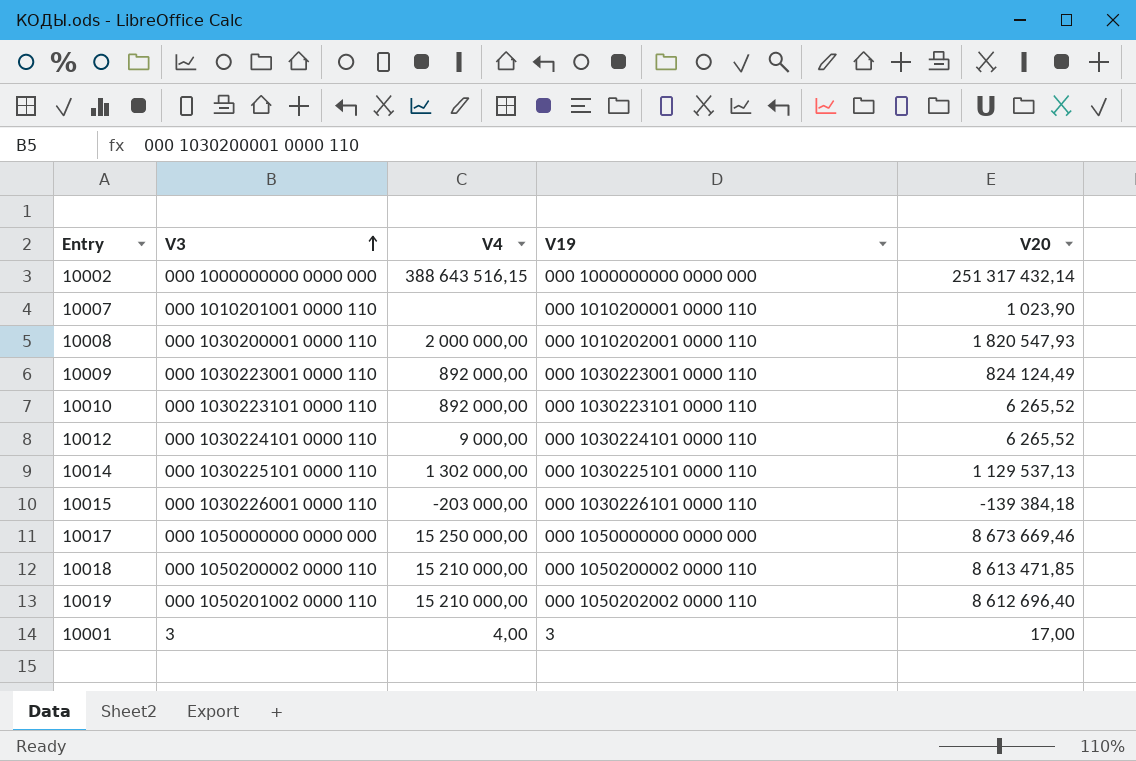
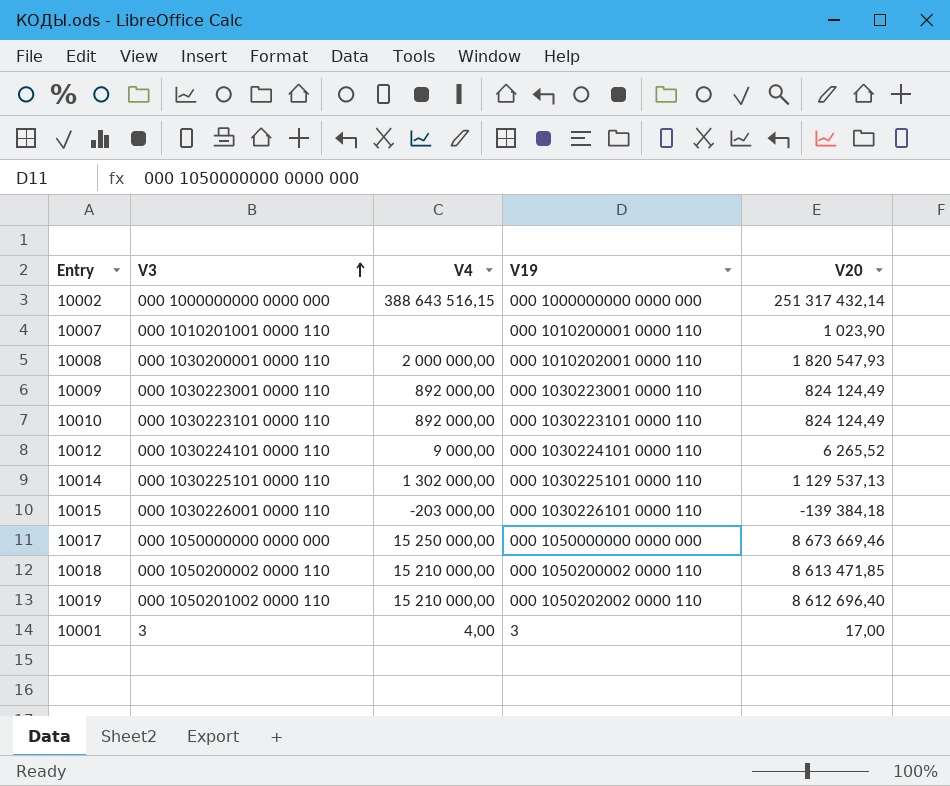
10010 | V20: 6 265,52 -> 824 124,49

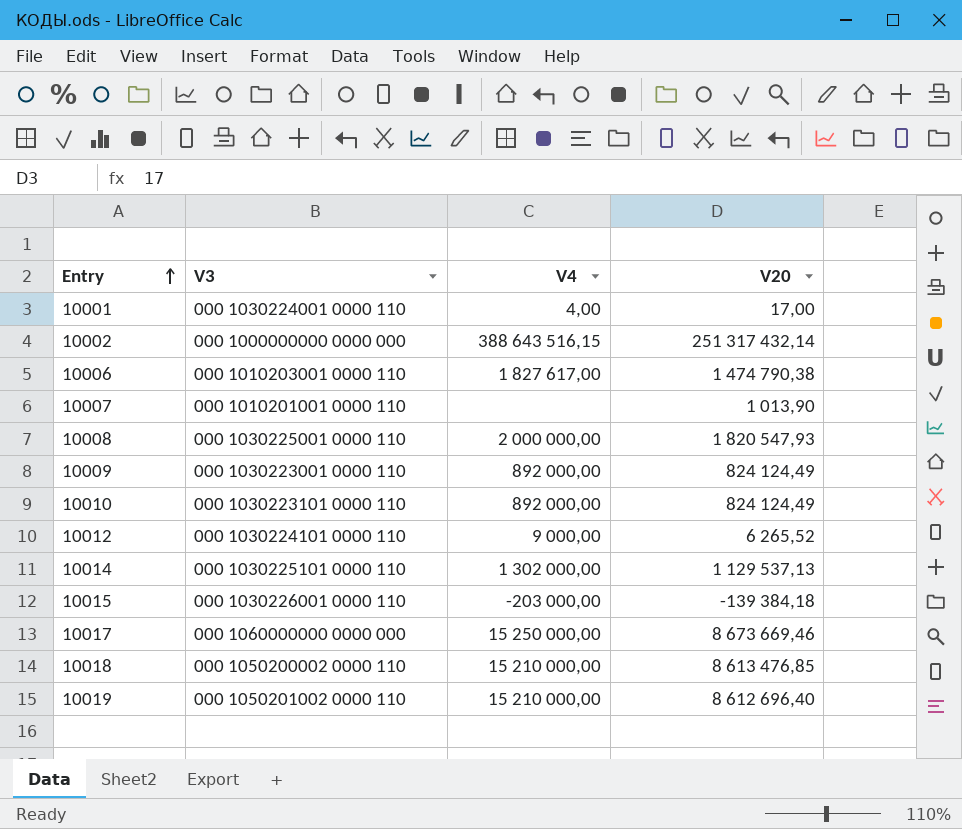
row order: V3 ascending -> Entry ascending
column V19 | position: 4 -> none
10001 | V3: 3 -> 000 1030224001 0000 110
row 10006: none -> 000 1010203001 0000 110 | 1 827 617,00 | 1 474 790,38
10007 | V20: 1 023,90 -> 1 013,90
10008 | V3: 000 1030200001 0000 110 -> 000 1030225001 0000 110
10017 | V3: 000 1050000000 0000 000 -> 000 1060000000 0000 000
10018 | V20: 8 613 471,85 -> 8 613 476,85

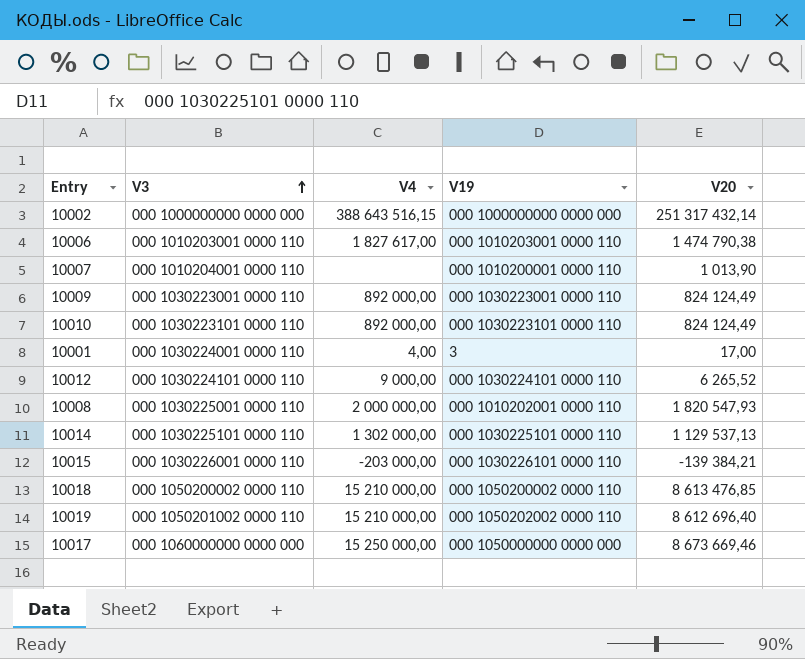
row order: Entry ascending -> V3 ascending
column V19 | position: none -> 4
10007 | V3: 000 1010201001 0000 110 -> 000 1010204001 0000 110
10015 | V20: -139 384,18 -> -139 384,21

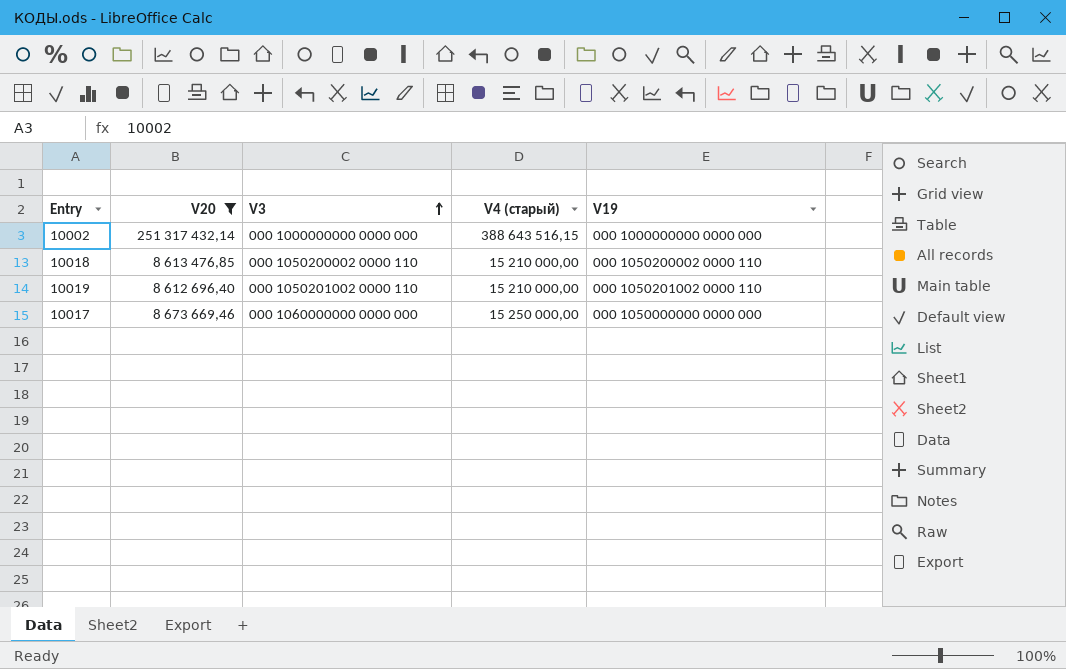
filter: none -> V20 >= 8 612 696,40
column V20 | position: 5 -> 2
column name: V4 -> V4 (старый)
10019 | V19: 000 1050202002 0000 110 -> 000 1050201002 0000 110

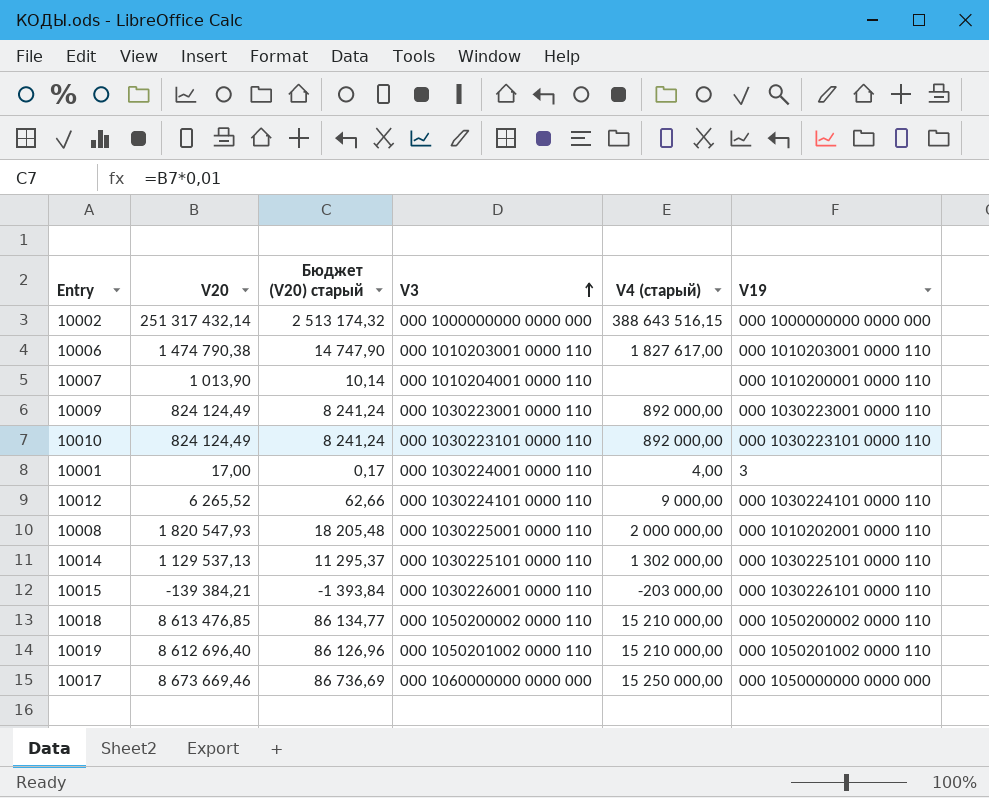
filter: V20 >= 8 612 696,40 -> none
column Бюджет (V20) старый | formula: none -> [V20] * 0,01

